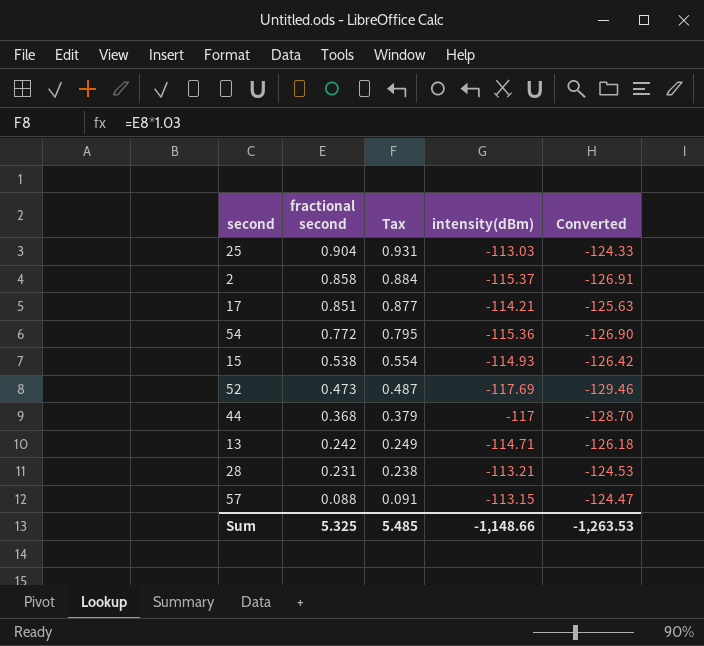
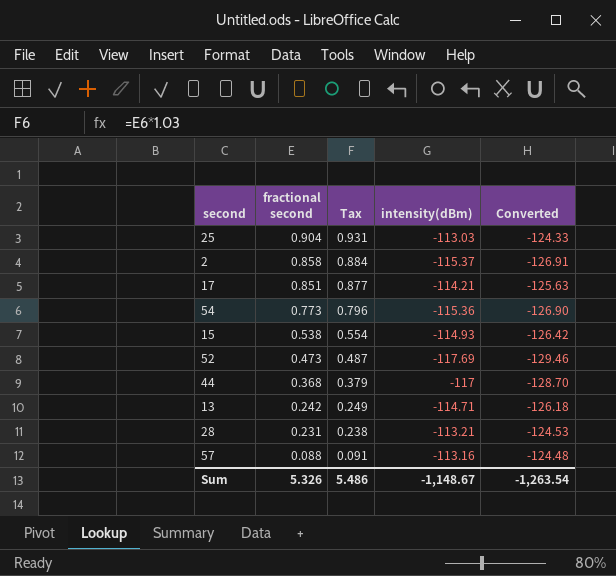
54 | fractional second: 0.772 -> 0.773
54 | Tax: 0.795 -> 0.796
57 | intensity(dBm): -113.15 -> -113.16
57 | Converted: -124.47 -> -124.48
Sum | fractional second: 5.325 -> 5.326
Sum | Tax: 5.485 -> 5.486
Sum | intensity(dBm): -1,148.66 -> -1,148.67
Sum | Converted: -1,263.53 -> -1,263.54

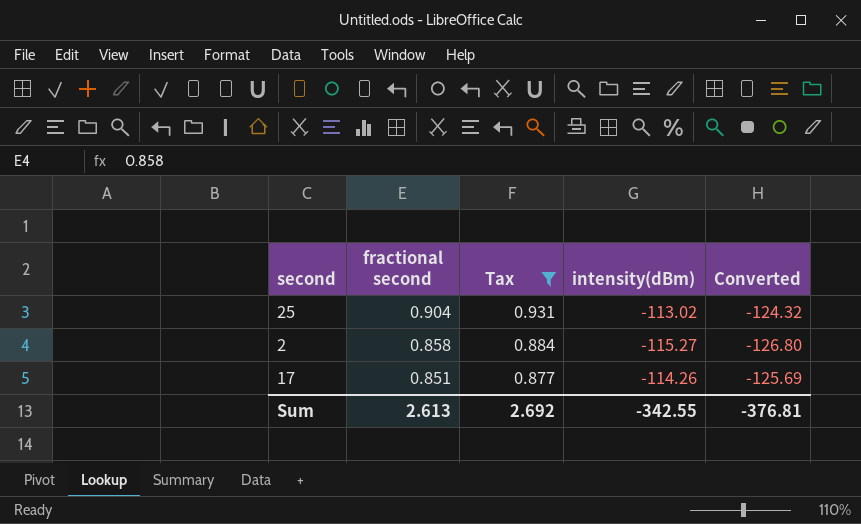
filter: none -> Tax >= 0.877
25 | intensity(dBm): -113.03 -> -113.02
25 | Converted: -124.33 -> -124.32
2 | intensity(dBm): -115.37 -> -115.27
2 | Converted: -126.91 -> -126.80
17 | intensity(dBm): -114.21 -> -114.26
17 | Converted: -125.63 -> -125.69
Sum | fractional second: 5.326 -> 2.613
Sum | Tax: 5.486 -> 2.692
Sum | intensity(dBm): -1,148.67 -> -342.55
Sum | Converted: -1,263.54 -> -376.81

